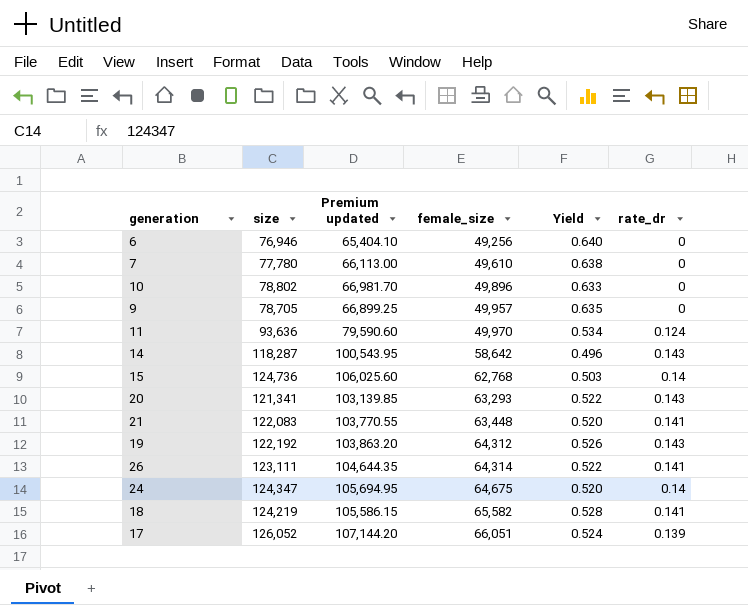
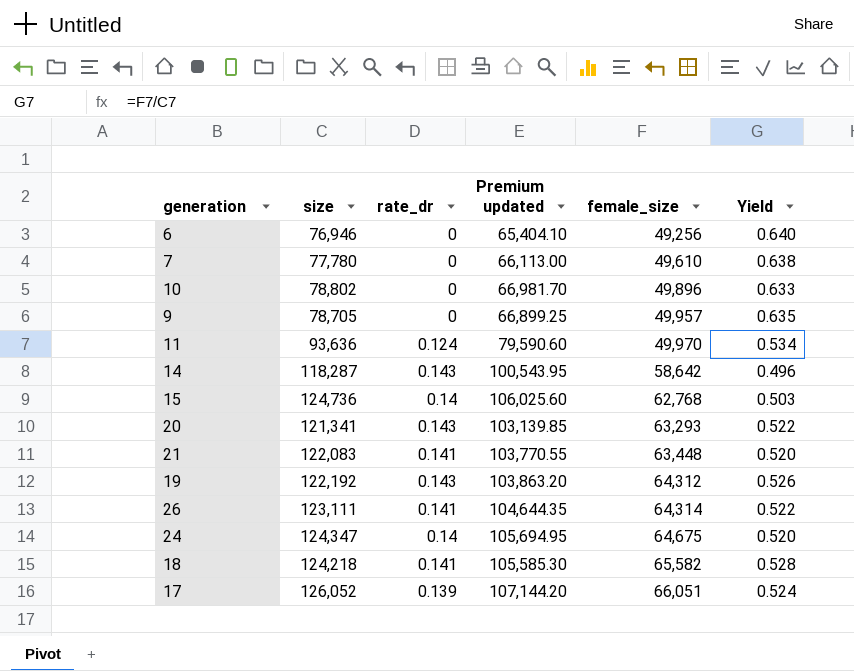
column rate_dr | position: 6 -> 3
18 | size: 124,219 -> 124,218
18 | Premium updated: 105,586.15 -> 105,585.30

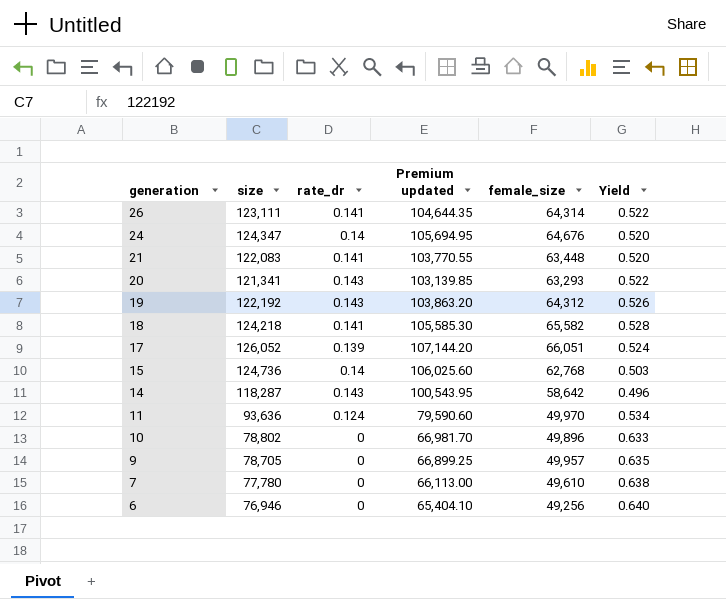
row order: female_size ascending -> generation descending
24 | female_size: 64,675 -> 64,676

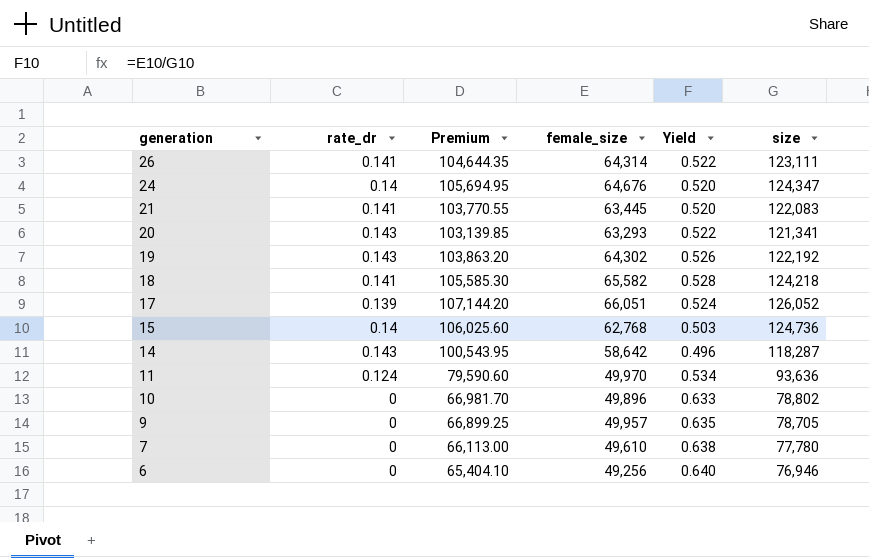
column name: Premium updated -> Premium
column size | position: 2 -> 6
21 | female_size: 63,448 -> 63,445
19 | female_size: 64,312 -> 64,302

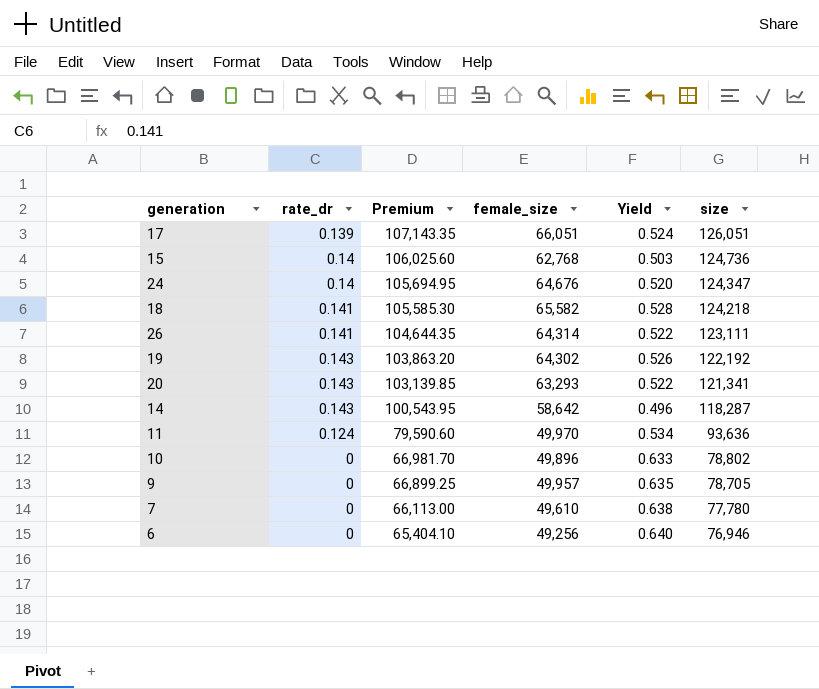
row order: generation descending -> Premium descending
row 21: 0.141 | 103,770.55 | 63,445 | 0.520 | 122,083 -> none
17 | Premium: 107,144.20 -> 107,143.35
17 | size: 126,052 -> 126,051

